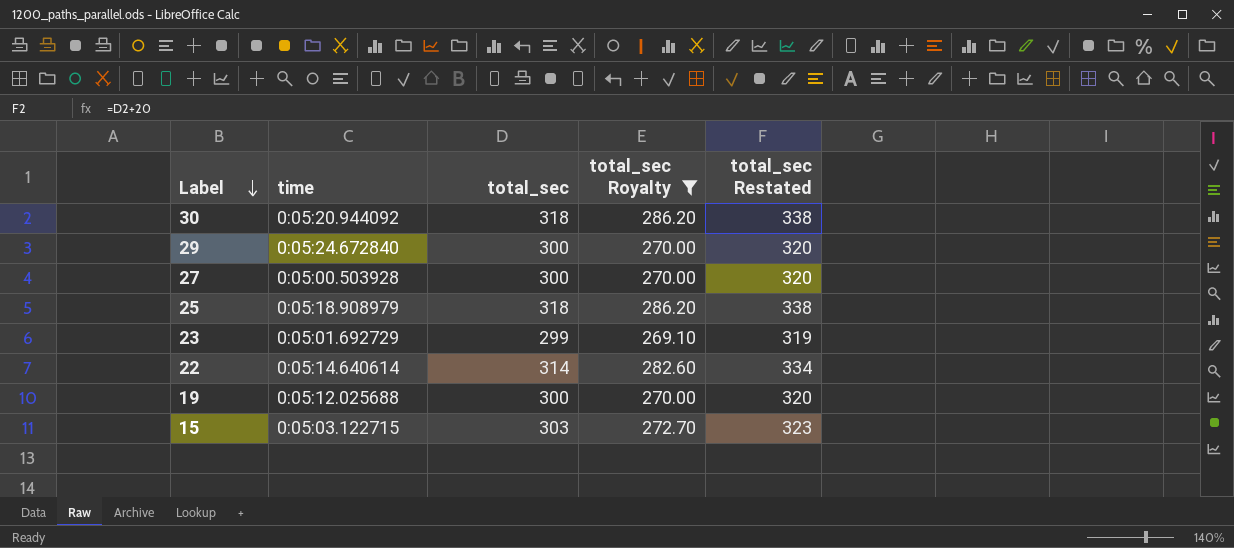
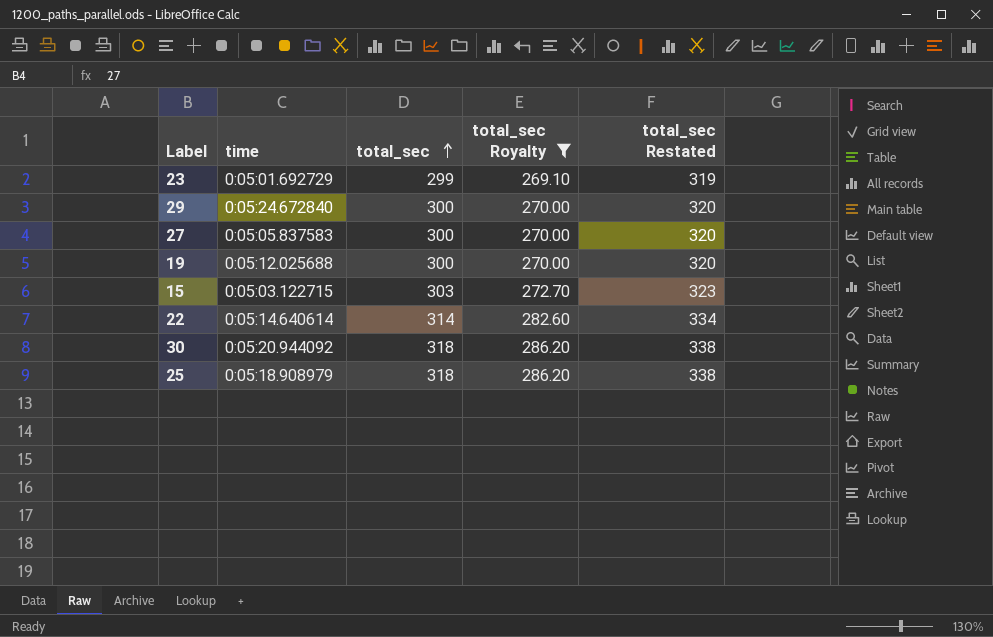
row order: Label descending -> total_sec ascending
27 | time: 0:05:00.503928 -> 0:05:05.837583

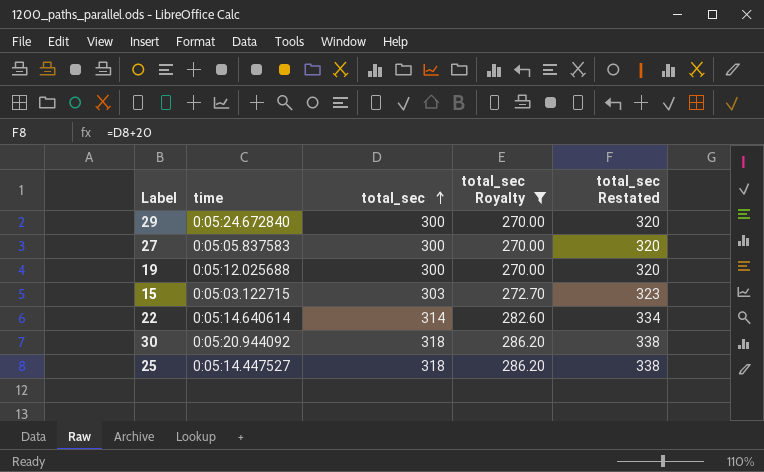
row 23: 0:05:01.692729 | 299 | 269.10 | 319 -> none
25 | time: 0:05:18.908979 -> 0:05:14.447527

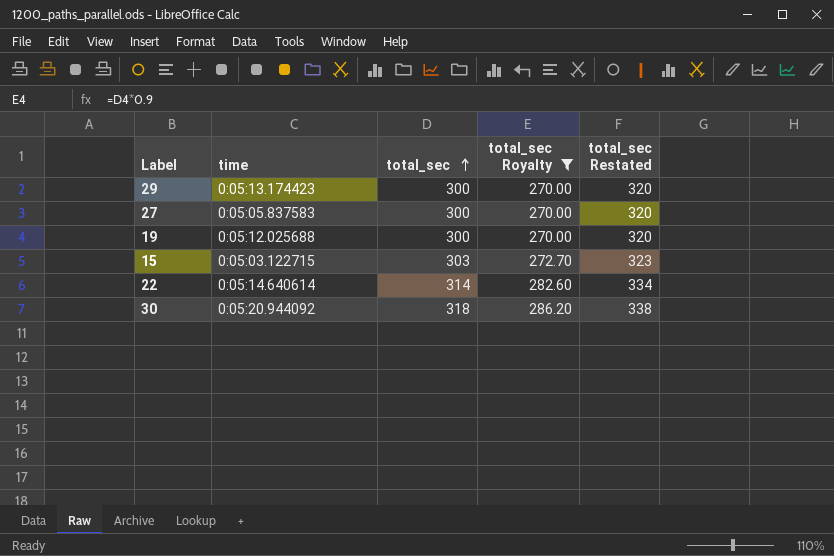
row 25: 0:05:14.447527 | 318 | 286.20 | 338 -> none
29 | time: 0:05:24.672840 -> 0:05:13.174423

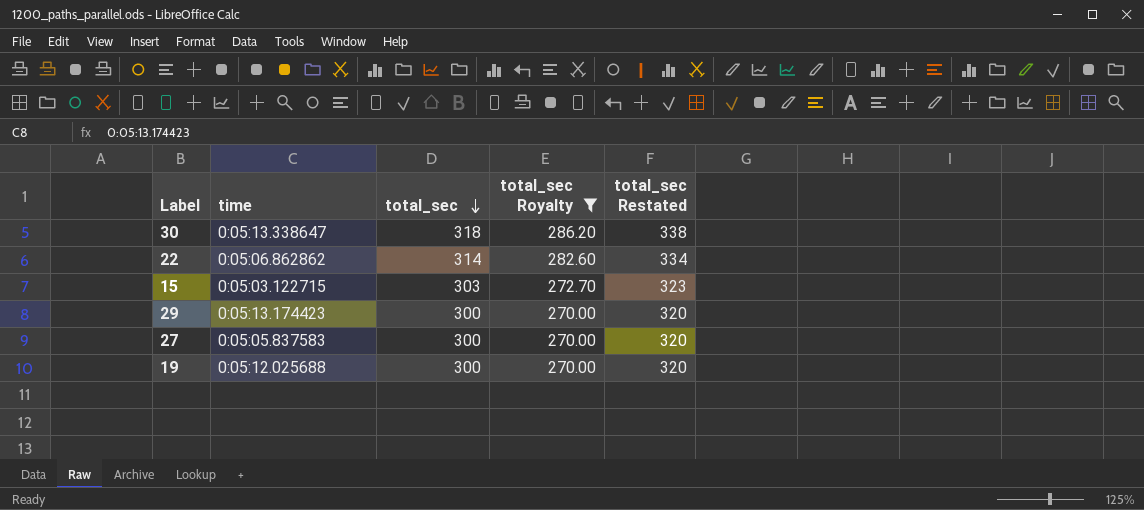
row order: total_sec ascending -> total_sec descending
30 | time: 0:05:20.944092 -> 0:05:13.338647
22 | time: 0:05:14.640614 -> 0:05:06.862862

